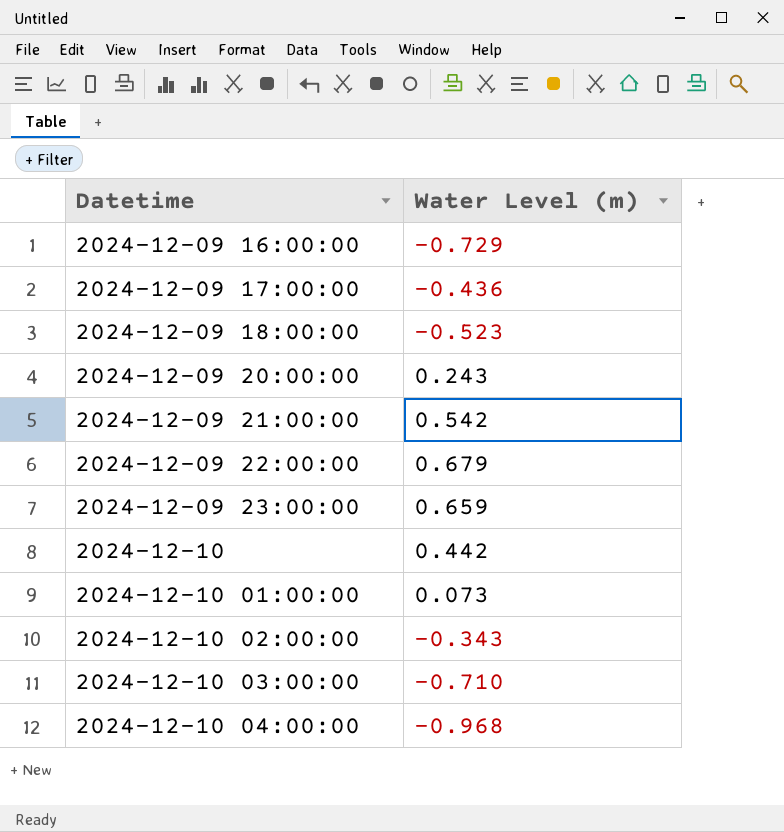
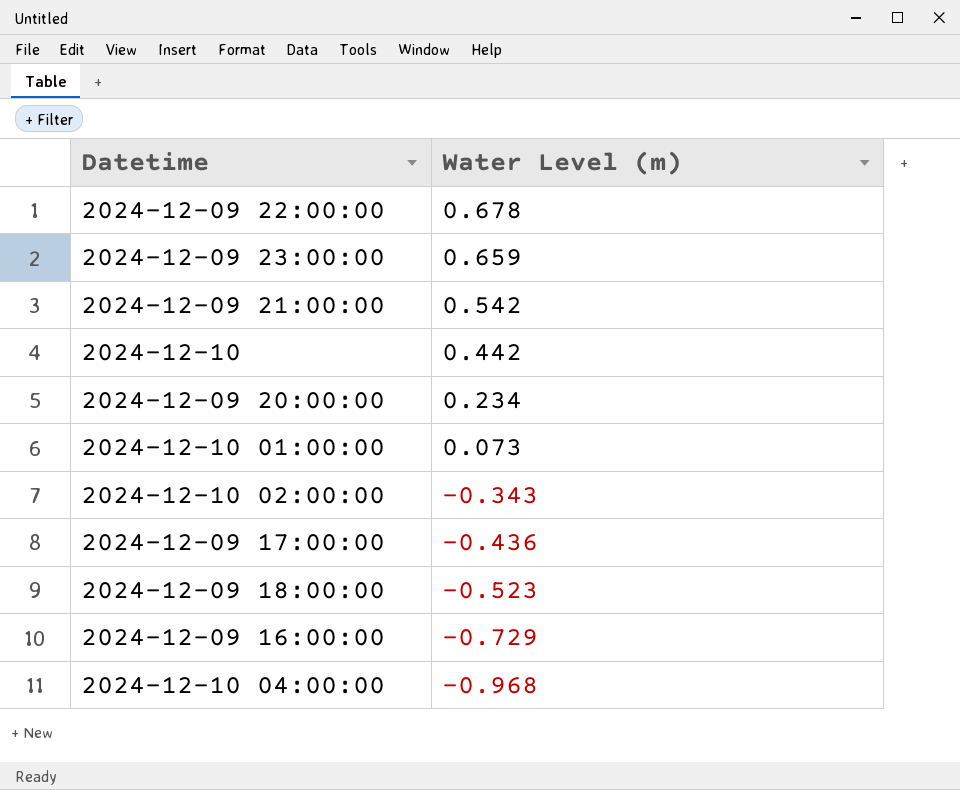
row order: Datetime ascending -> Water Level (m) descending
row 2024-12-10 03:00:00: -0.710 -> none
2024-12-09 22:00:00 | Water Level (m): 0.679 -> 0.678
2024-12-09 20:00:00 | Water Level (m): 0.243 -> 0.234

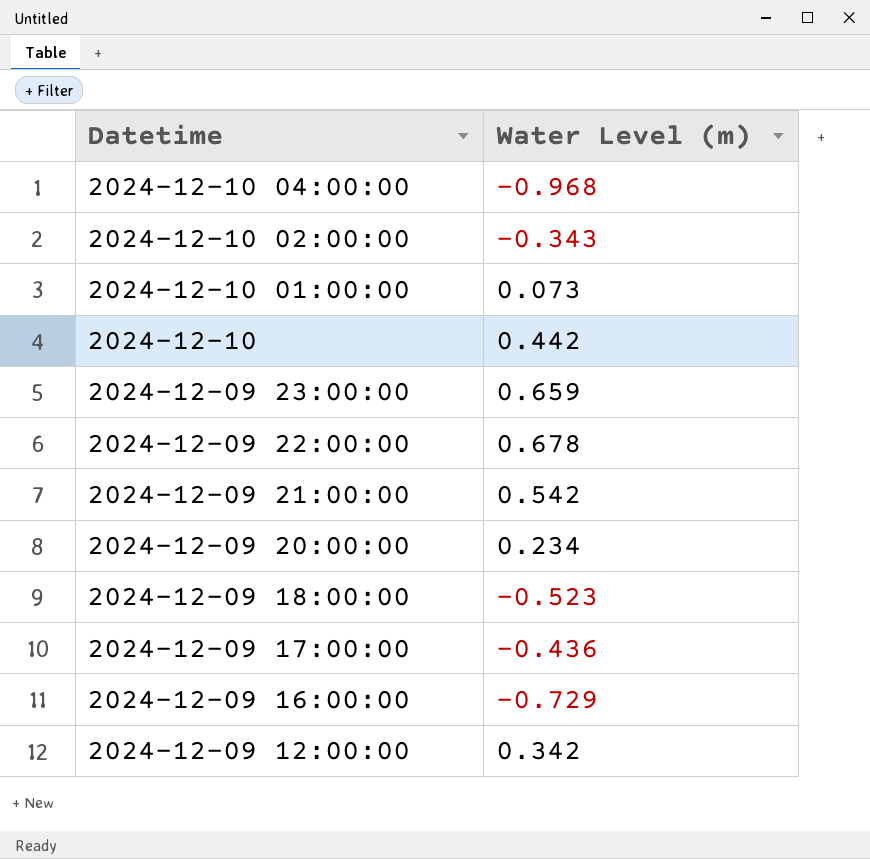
row order: Water Level (m) descending -> Datetime descending
row 2024-12-09 12:00:00: none -> 0.342

